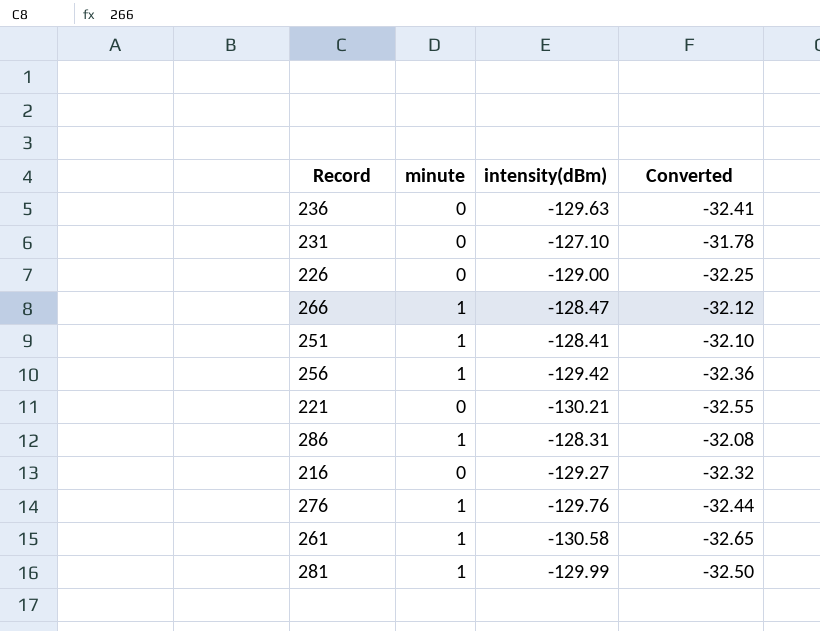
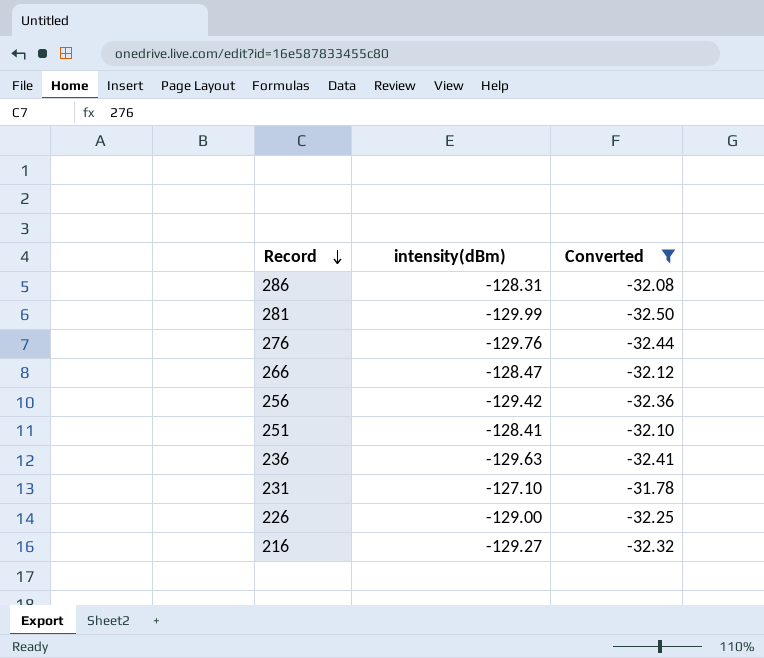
filter: none -> Converted >= -32.50
row order: none -> Record descending
column minute | position: 2 -> none

